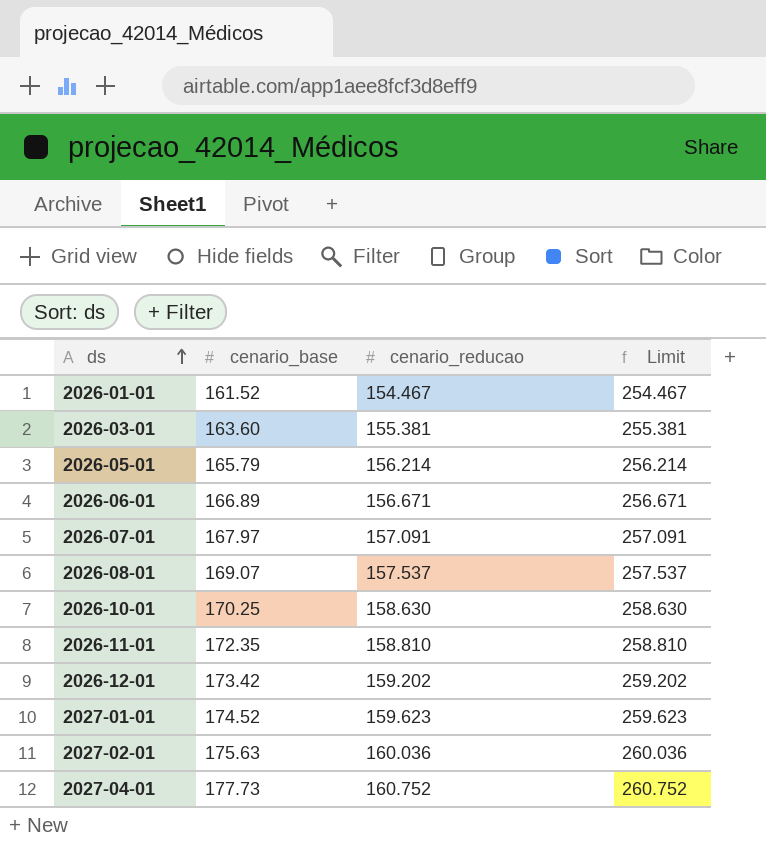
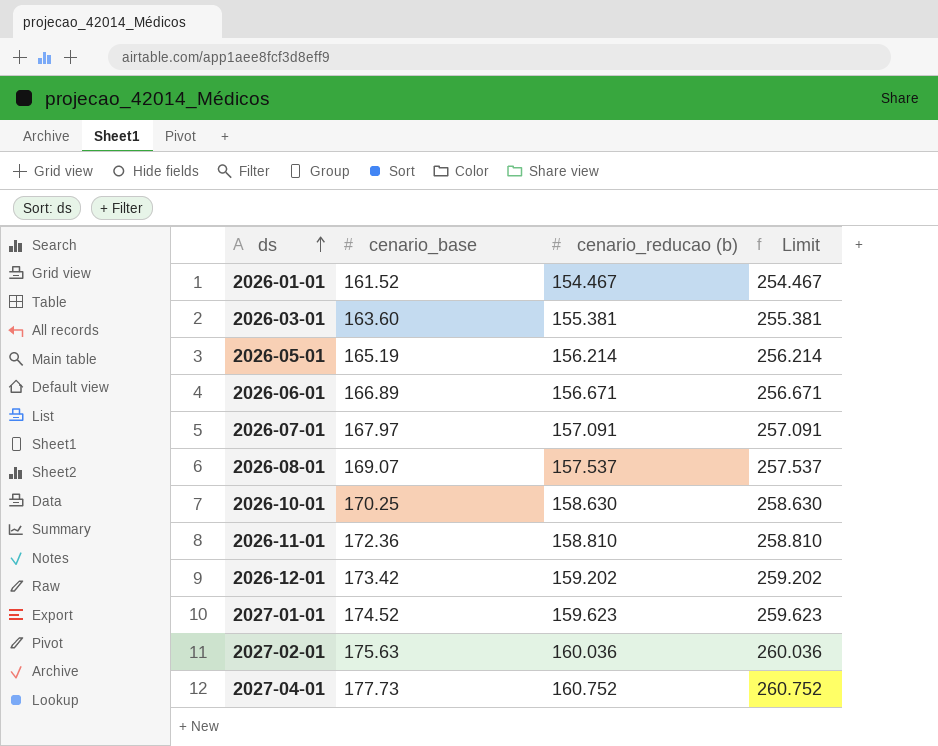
column name: cenario_reducao -> cenario_reducao (b)
2026-05-01 | cenario_base: 165.79 -> 165.19
2026-11-01 | cenario_base: 172.35 -> 172.36

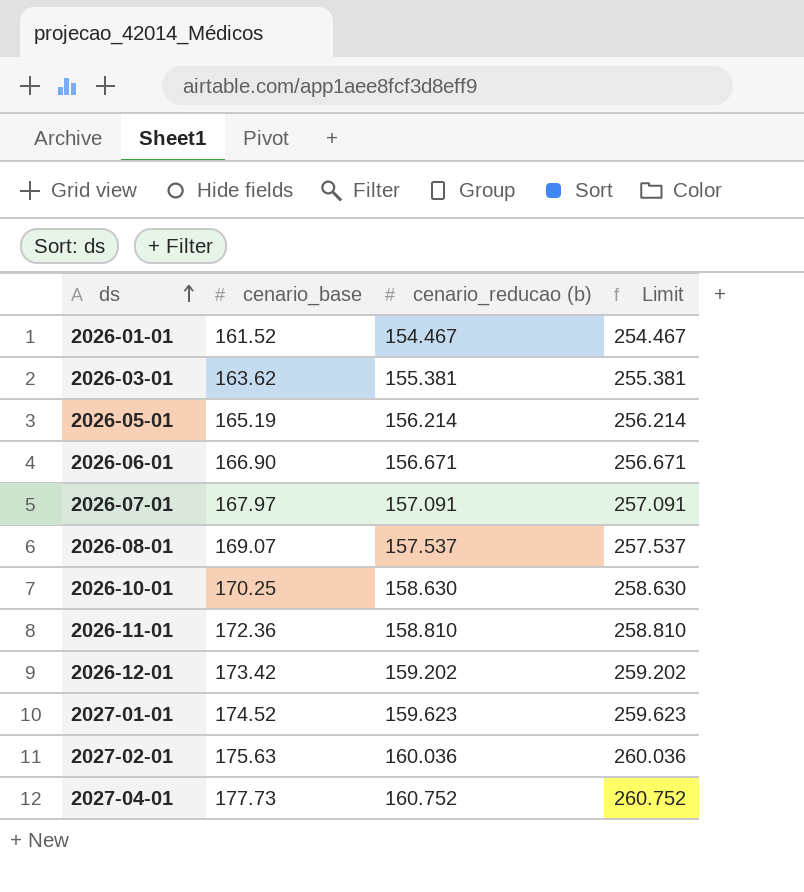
2026-03-01 | cenario_base: 163.60 -> 163.62
2026-06-01 | cenario_base: 166.89 -> 166.90

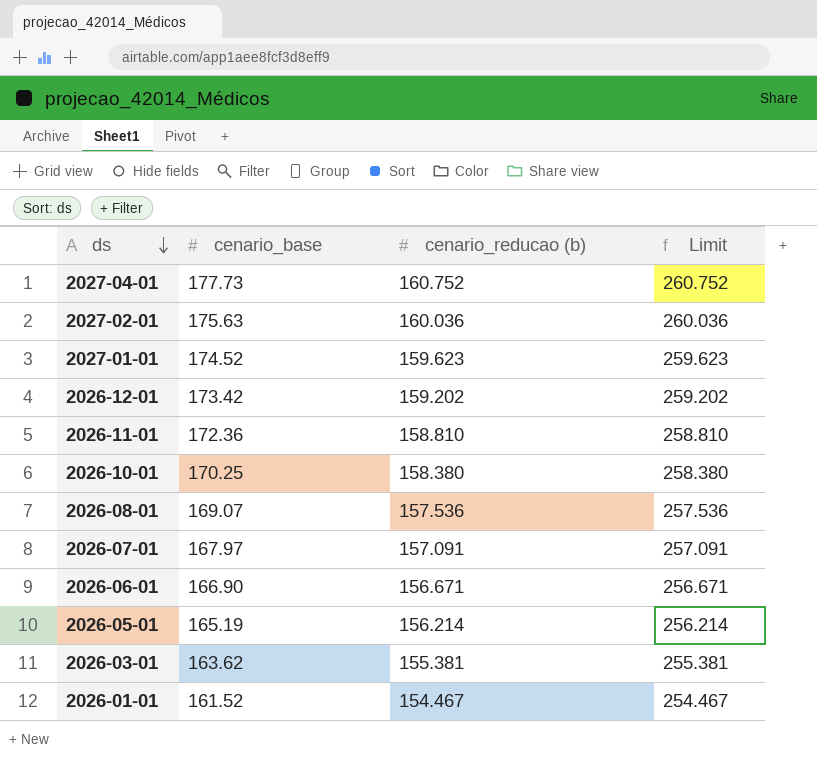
row order: ds ascending -> ds descending
2026-10-01 | cenario_reducao (b): 158.630 -> 158.380
2026-10-01 | Limit: 258.630 -> 258.380
2026-08-01 | cenario_reducao (b): 157.537 -> 157.536
2026-08-01 | Limit: 257.537 -> 257.536

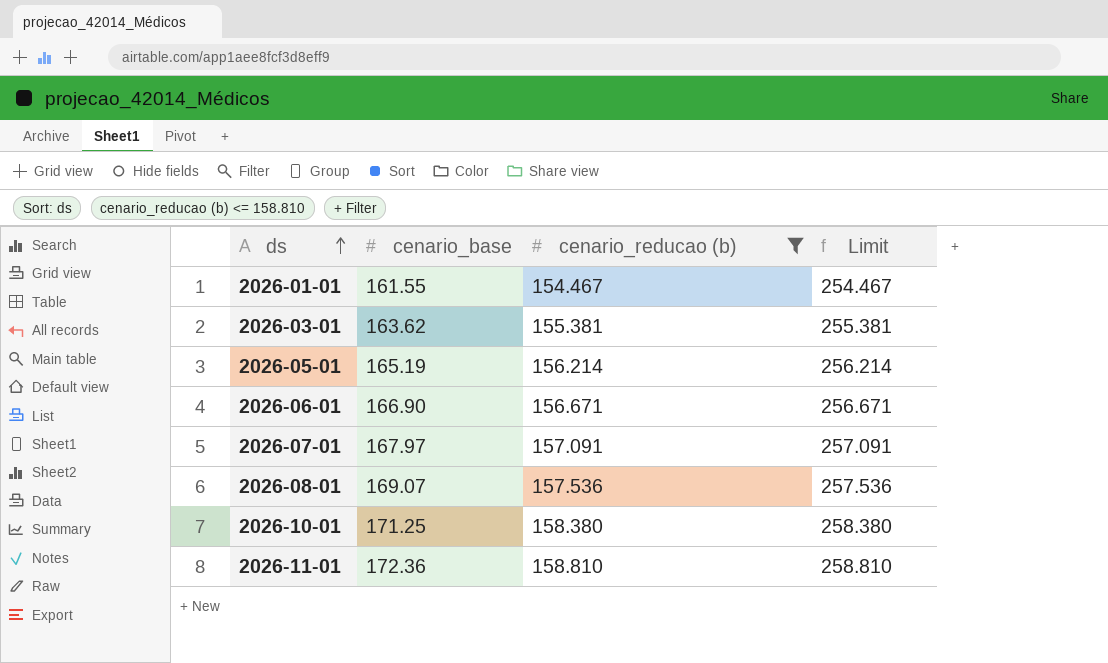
filter: none -> cenario_reducao (b) <= 158.810
row order: ds descending -> ds ascending
2026-01-01 | cenario_base: 161.52 -> 161.55
2026-10-01 | cenario_base: 170.25 -> 171.25

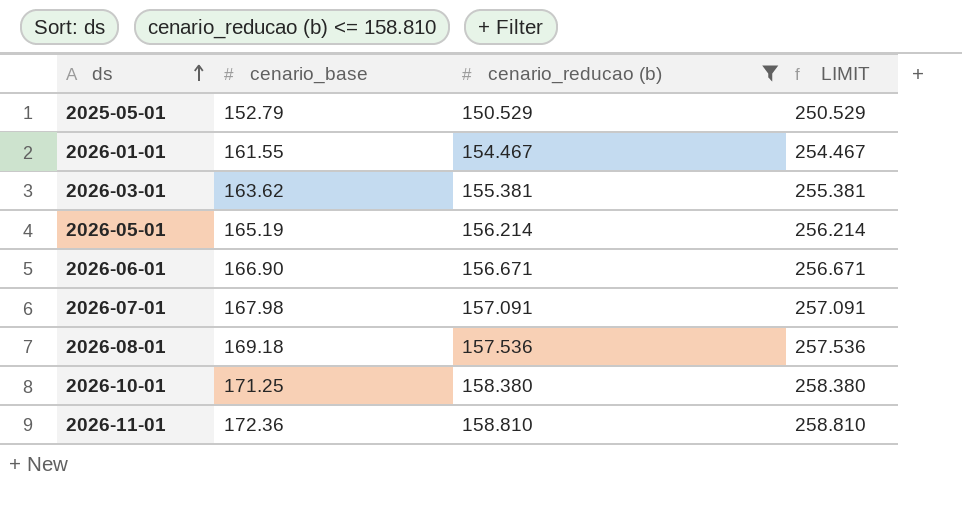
column name: Limit -> LIMIT
row 2025-05-01: none -> 152.79 | 150.529 | 250.529
2026-07-01 | cenario_base: 167.97 -> 167.98
2026-08-01 | cenario_base: 169.07 -> 169.18

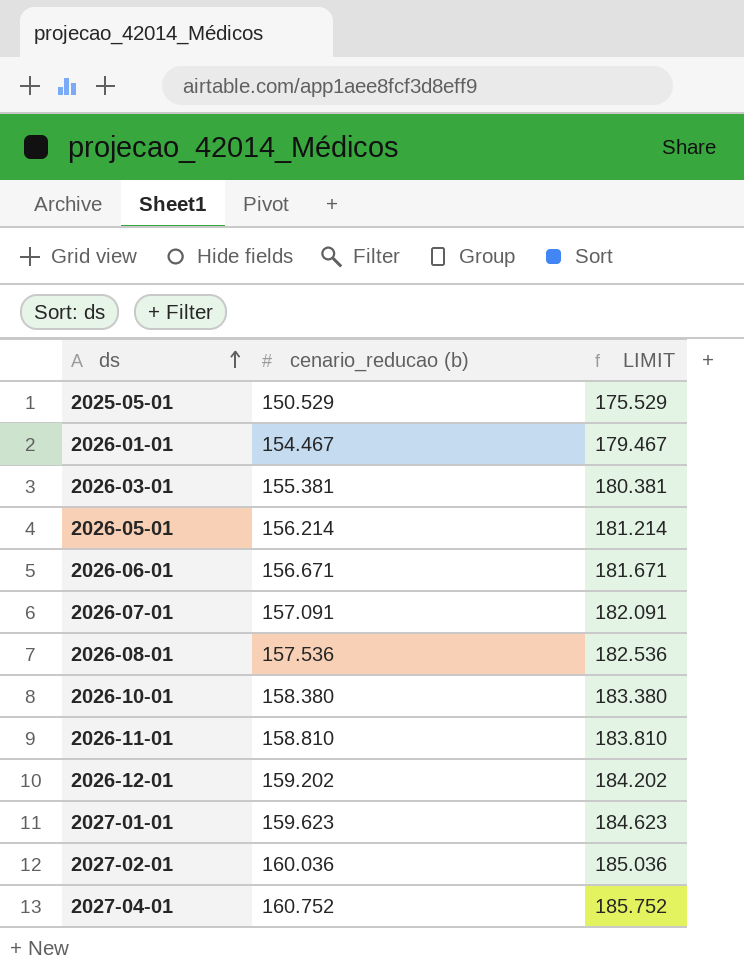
filter: cenario_reducao (b) <= 158.810 -> none
column cenario_base | position: 2 -> none
column LIMIT | formula: [cenario_reducao (b)] + 100 -> [cenario_reducao (b)] + 25

